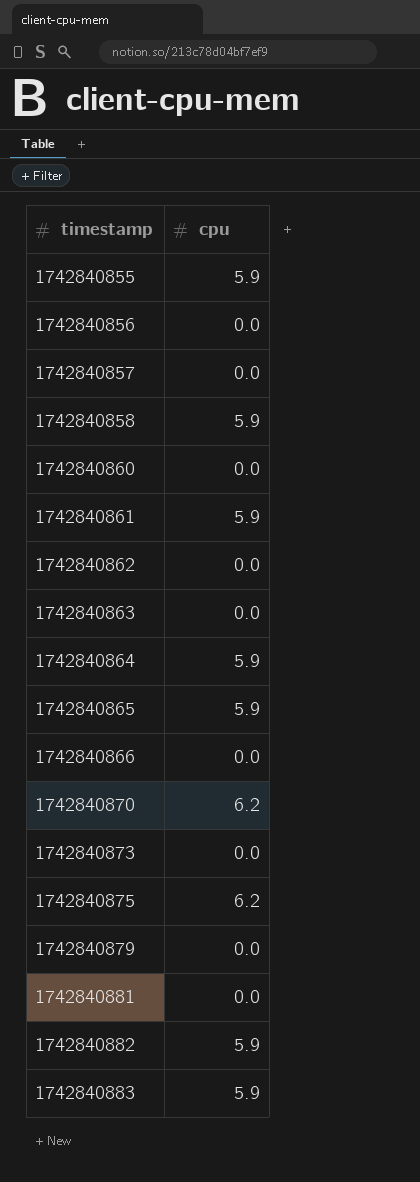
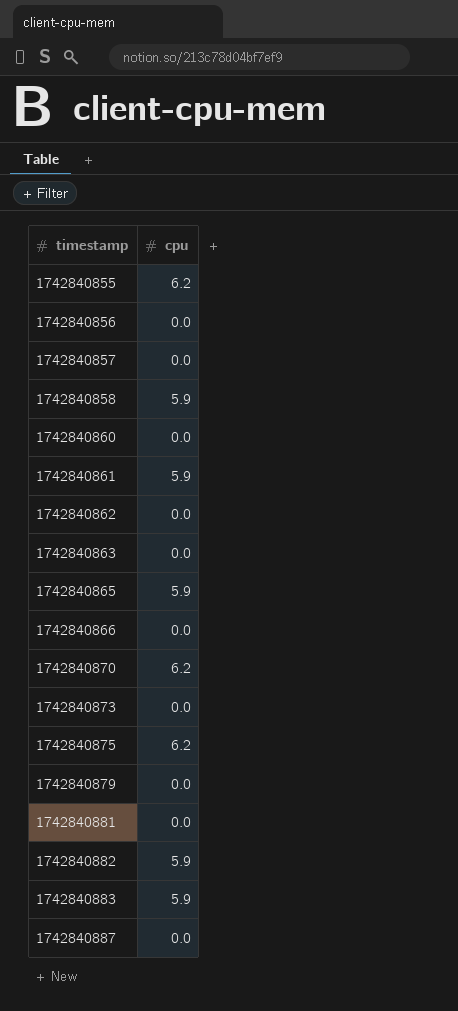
row 1742840864: 5.9 -> none
1742840855 | cpu: 5.9 -> 6.2
row 1742840887: none -> 0.0

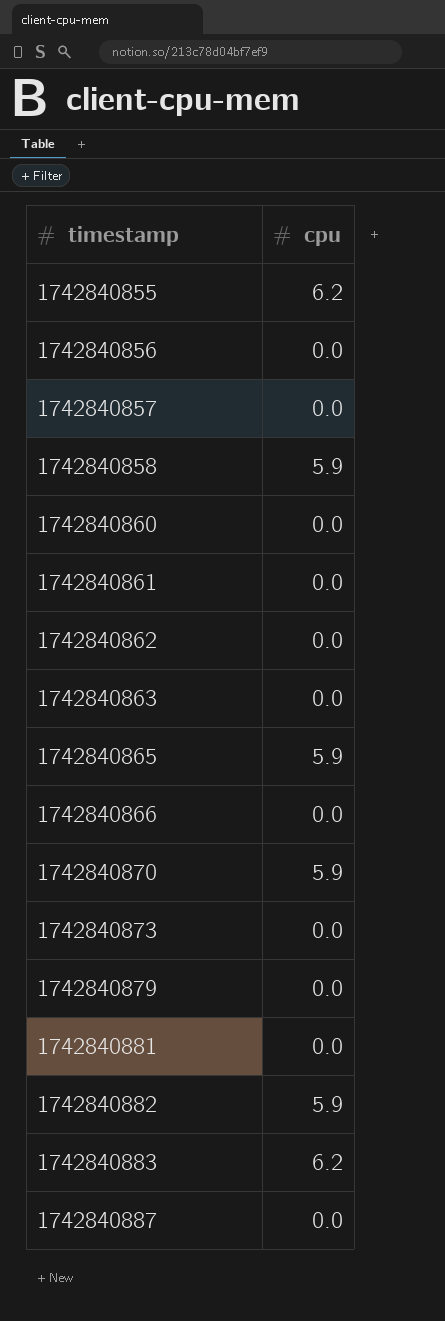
row 1742840875: 6.2 -> none
1742840861 | cpu: 5.9 -> 0.0
1742840870 | cpu: 6.2 -> 5.9
1742840883 | cpu: 5.9 -> 6.2

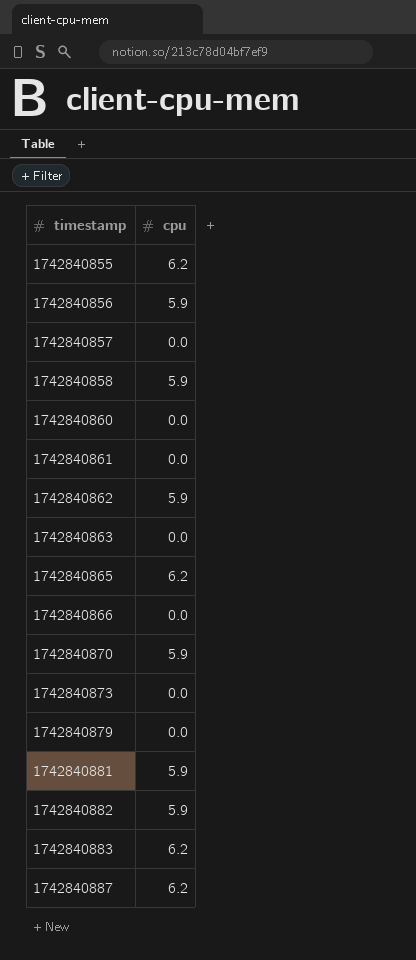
1742840856 | cpu: 0.0 -> 5.9
1742840862 | cpu: 0.0 -> 5.9
1742840865 | cpu: 5.9 -> 6.2
1742840881 | cpu: 0.0 -> 5.9
1742840887 | cpu: 0.0 -> 6.2

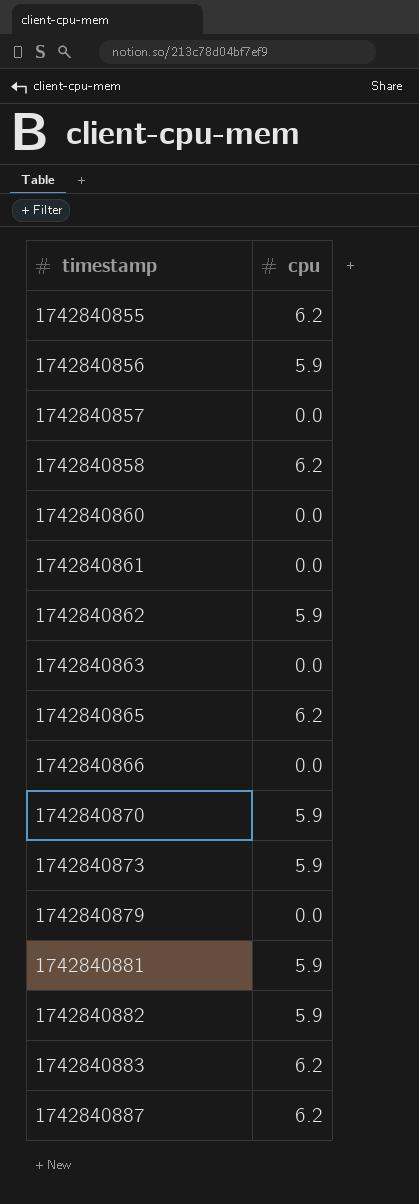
1742840858 | cpu: 5.9 -> 6.2
1742840873 | cpu: 0.0 -> 5.9

